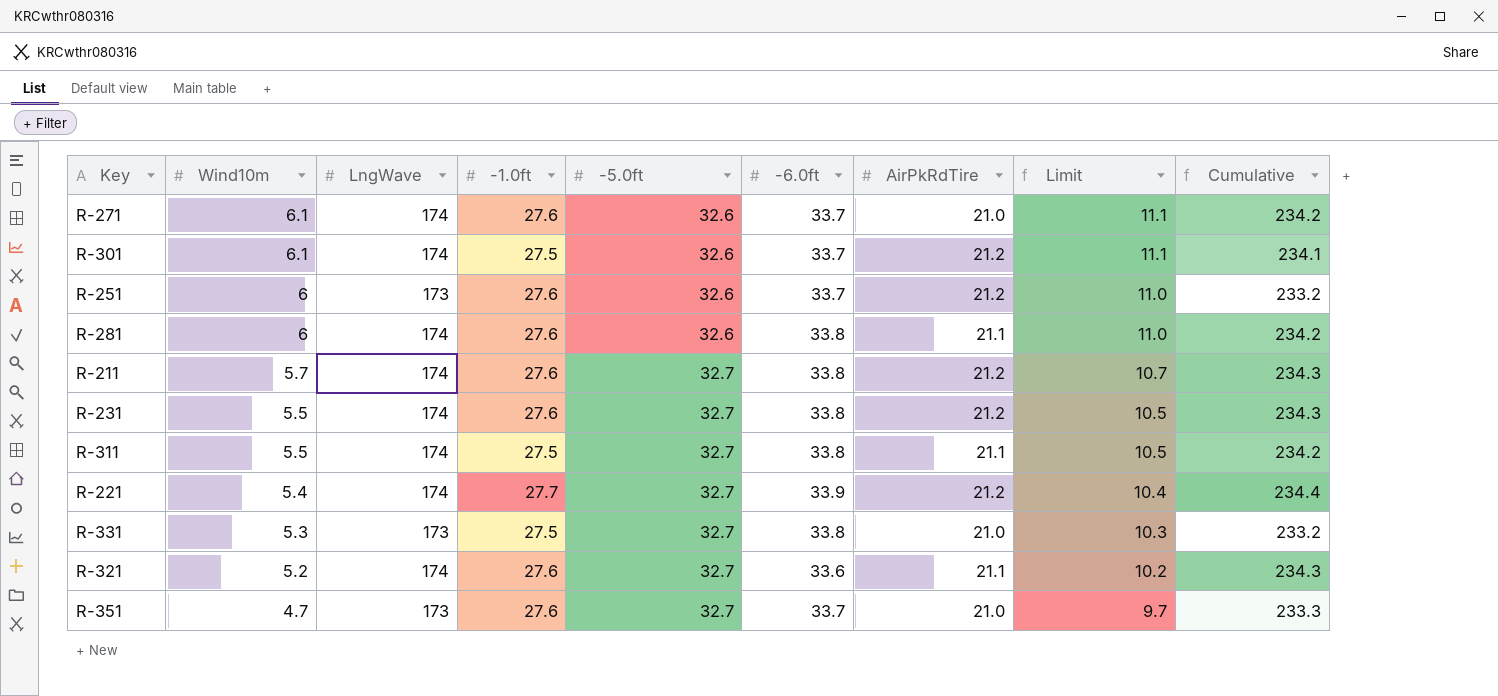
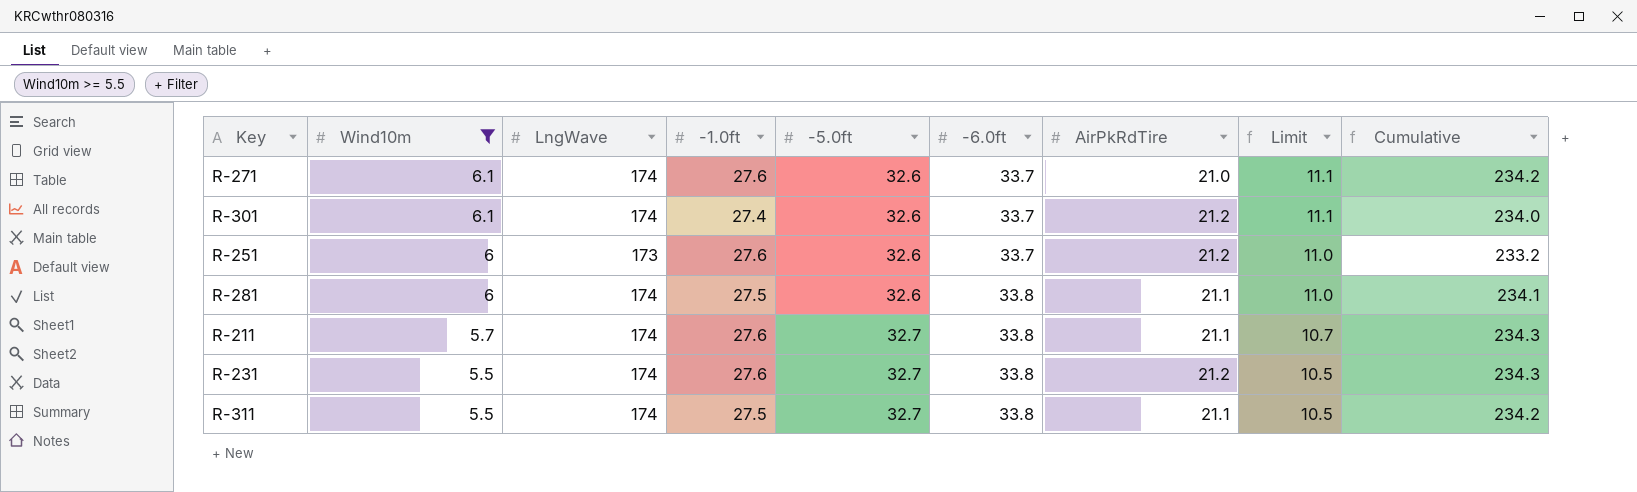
filter: none -> Wind10m >= 5.5
R-301 | -1.0ft: 27.5 -> 27.4
R-301 | Cumulative: 234.1 -> 234.0
R-281 | -1.0ft: 27.6 -> 27.5
R-281 | Cumulative: 234.2 -> 234.1
R-211 | AirPkRdTire: 21.2 -> 21.1

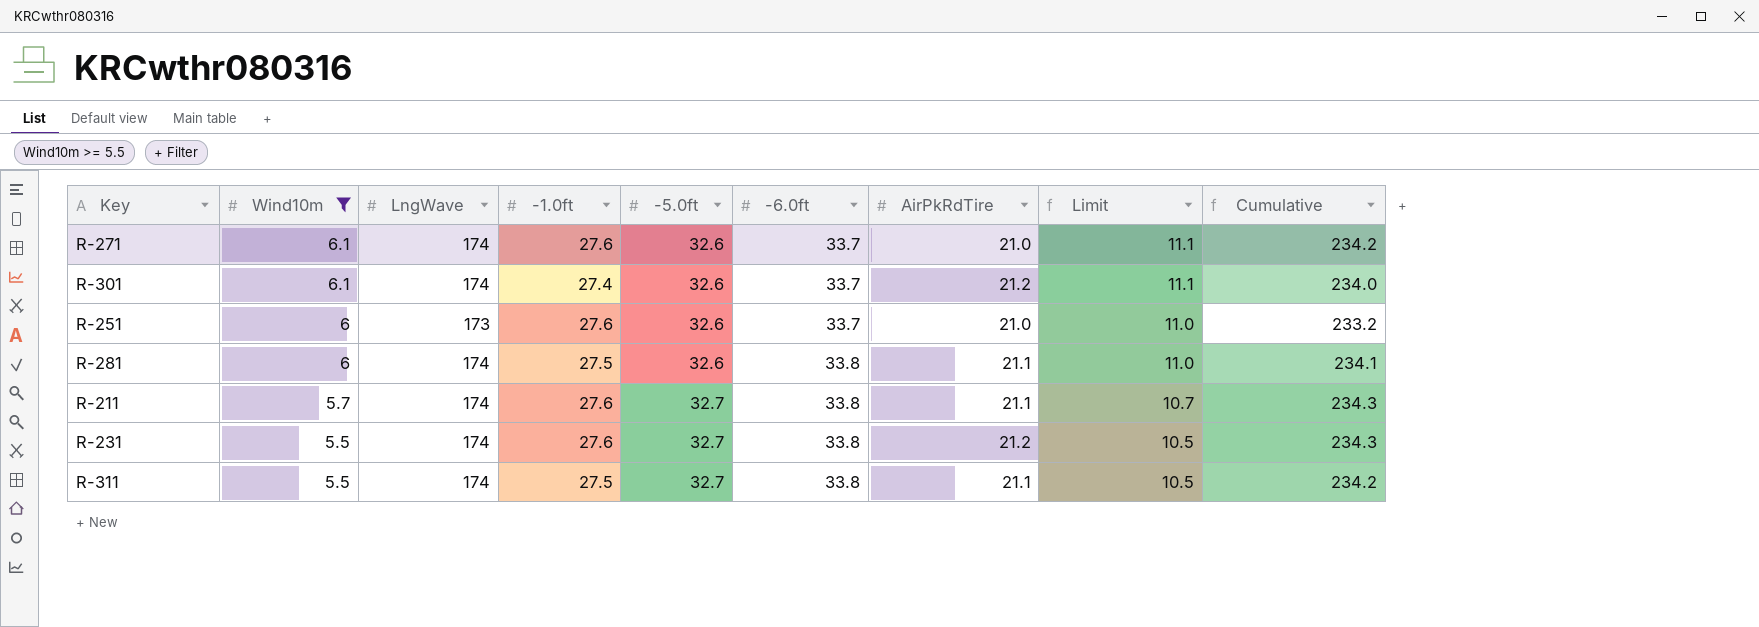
R-251 | AirPkRdTire: 21.2 -> 21.0

